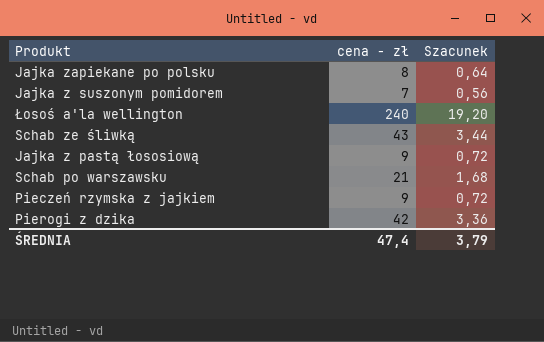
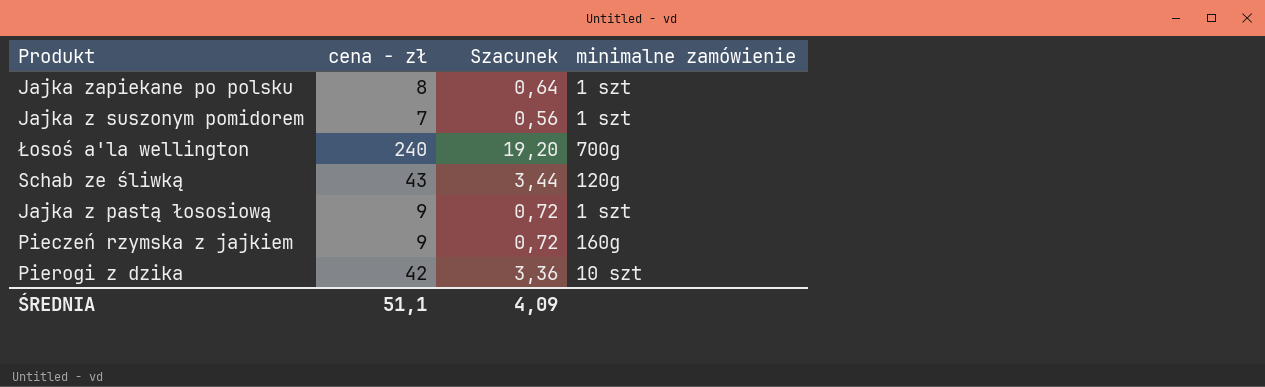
column minimalne zamówienie | position: none -> 4
row Schab po warszawsku: 21 | 1,68 -> none
ŚREDNIA | cena - zł: 47,4 -> 51,1
ŚREDNIA | Szacunek: 3,79 -> 4,09

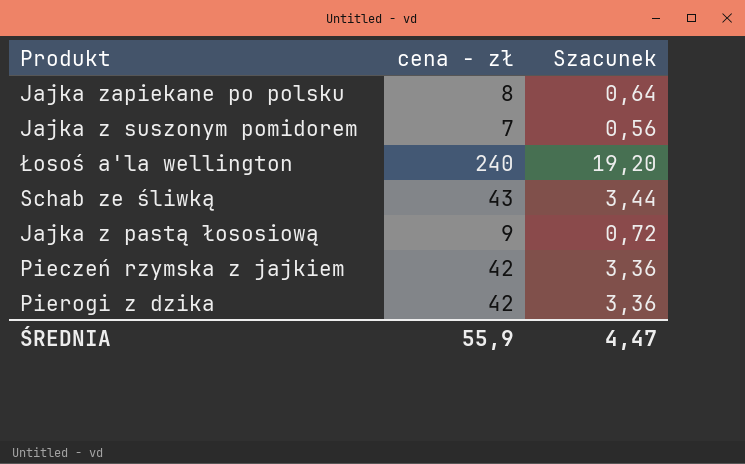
column minimalne zamówienie | position: 4 -> none
Pieczeń rzymska z jajkiem | cena - zł: 9 -> 42
Pieczeń rzymska z jajkiem | Szacunek: 0,72 -> 3,36
ŚREDNIA | cena - zł: 51,1 -> 55,9
ŚREDNIA | Szacunek: 4,09 -> 4,47

